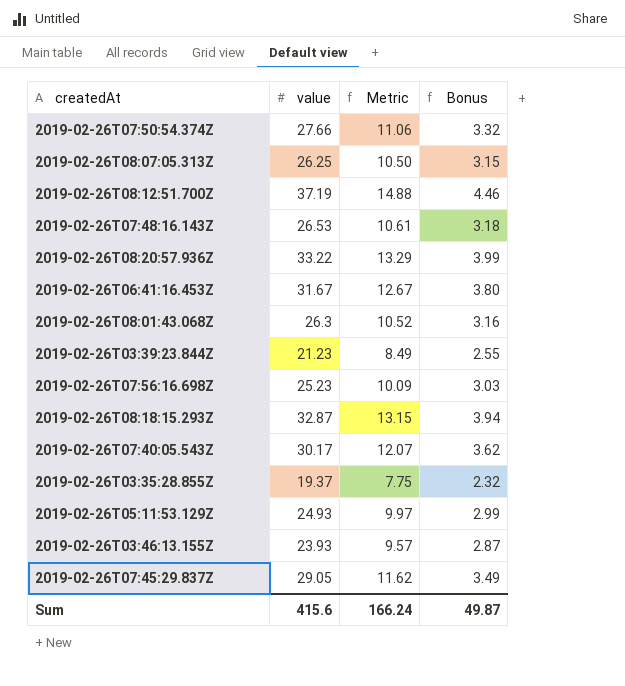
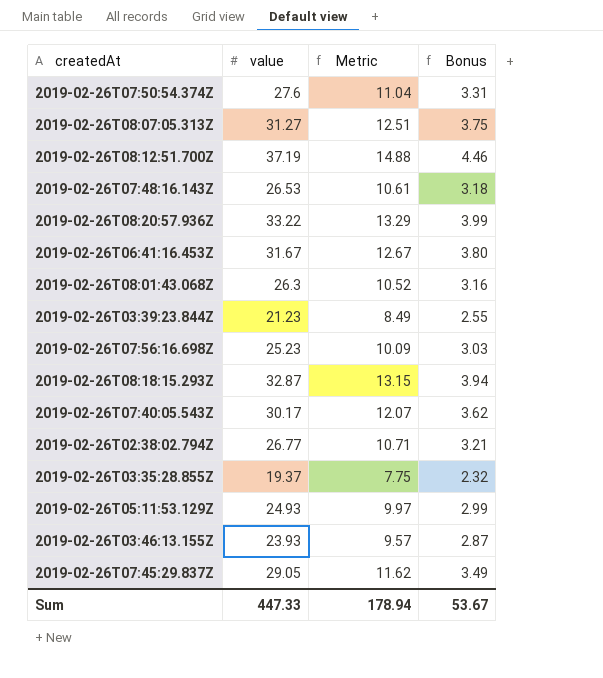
2019-02-26T07:50:54.374Z | value: 27.66 -> 27.6
2019-02-26T07:50:54.374Z | Metric: 11.06 -> 11.04
2019-02-26T07:50:54.374Z | Bonus: 3.32 -> 3.31
2019-02-26T08:07:05.313Z | value: 26.25 -> 31.27
2019-02-26T08:07:05.313Z | Metric: 10.50 -> 12.51
2019-02-26T08:07:05.313Z | Bonus: 3.15 -> 3.75
row 2019-02-26T02:38:02.794Z: none -> 26.77 | 10.71 | 3.21
Sum | value: 415.6 -> 447.33
Sum | Metric: 166.24 -> 178.94
Sum | Bonus: 49.87 -> 53.67

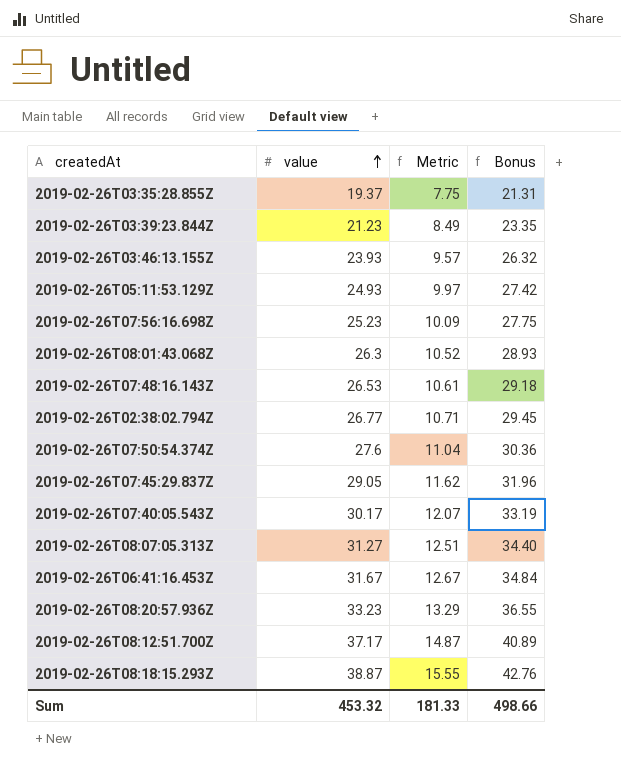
row order: none -> value ascending
column Bonus | formula: [value] * 0.12 -> [value] * 1.1
2019-02-26T08:20:57.936Z | value: 33.22 -> 33.23
2019-02-26T08:12:51.700Z | value: 37.19 -> 37.17
2019-02-26T08:12:51.700Z | Metric: 14.88 -> 14.87
2019-02-26T08:18:15.293Z | value: 32.87 -> 38.87
2019-02-26T08:18:15.293Z | Metric: 13.15 -> 15.55
Sum | value: 447.33 -> 453.32
Sum | Metric: 178.94 -> 181.33
Sum | Bonus: 53.67 -> 498.66

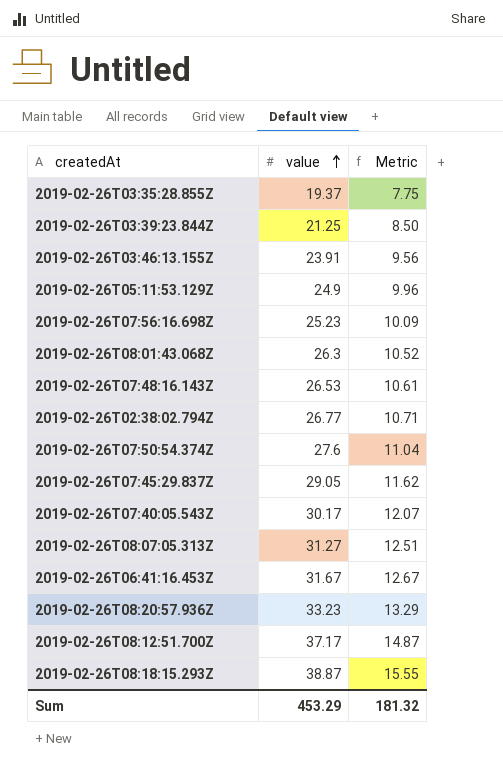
column Bonus | formula: [value] * 1.1 -> none
2019-02-26T03:39:23.844Z | value: 21.23 -> 21.25
2019-02-26T03:39:23.844Z | Metric: 8.49 -> 8.50
2019-02-26T03:46:13.155Z | value: 23.93 -> 23.91
2019-02-26T03:46:13.155Z | Metric: 9.57 -> 9.56
2019-02-26T05:11:53.129Z | value: 24.93 -> 24.9
2019-02-26T05:11:53.129Z | Metric: 9.97 -> 9.96
Sum | value: 453.32 -> 453.29
Sum | Metric: 181.33 -> 181.32

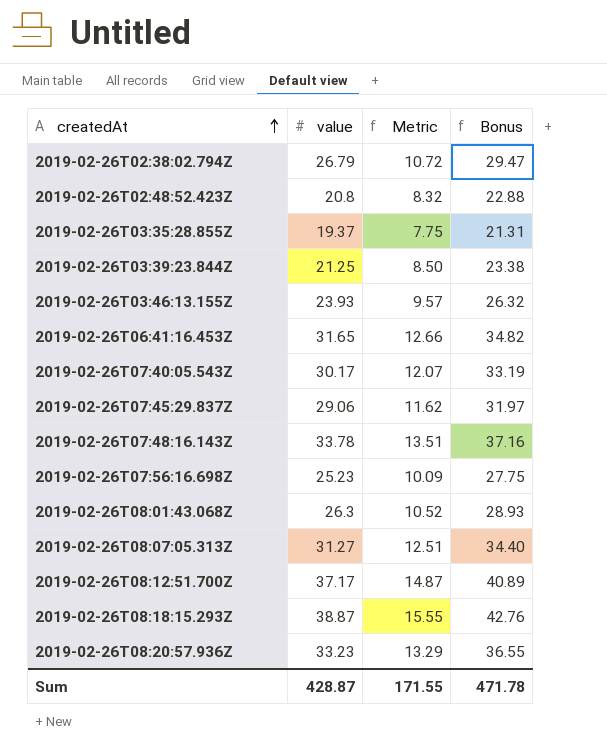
row order: value ascending -> createdAt ascending
column Bonus | formula: none -> [value] * 1.1
row 2019-02-26T05:11:53.129Z: 24.9 | 9.96 -> none
row 2019-02-26T07:50:54.374Z: 27.6 | 11.04 -> none
2019-02-26T02:38:02.794Z | value: 26.77 -> 26.79
2019-02-26T02:38:02.794Z | Metric: 10.71 -> 10.72
row 2019-02-26T02:48:52.423Z: none -> 20.8 | 8.32 | 22.88
2019-02-26T03:46:13.155Z | value: 23.91 -> 23.93
2019-02-26T03:46:13.155Z | Metric: 9.56 -> 9.57
2019-02-26T06:41:16.453Z | value: 31.67 -> 31.65
2019-02-26T06:41:16.453Z | Metric: 12.67 -> 12.66
2019-02-26T07:45:29.837Z | value: 29.05 -> 29.06
2019-02-26T07:48:16.143Z | value: 26.53 -> 33.78
2019-02-26T07:48:16.143Z | Metric: 10.61 -> 13.51
Sum | value: 453.29 -> 428.87
Sum | Metric: 181.32 -> 171.55

